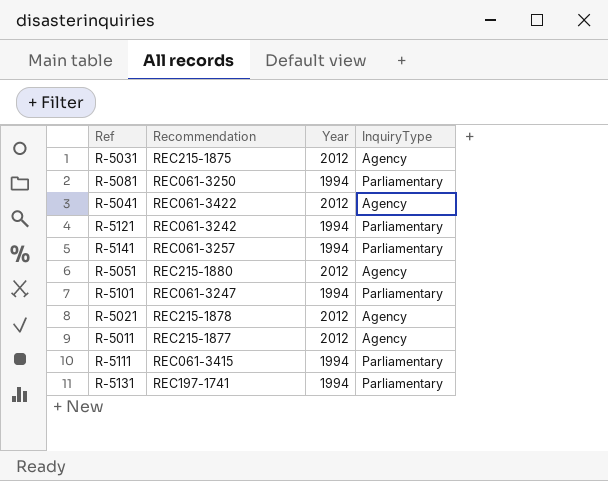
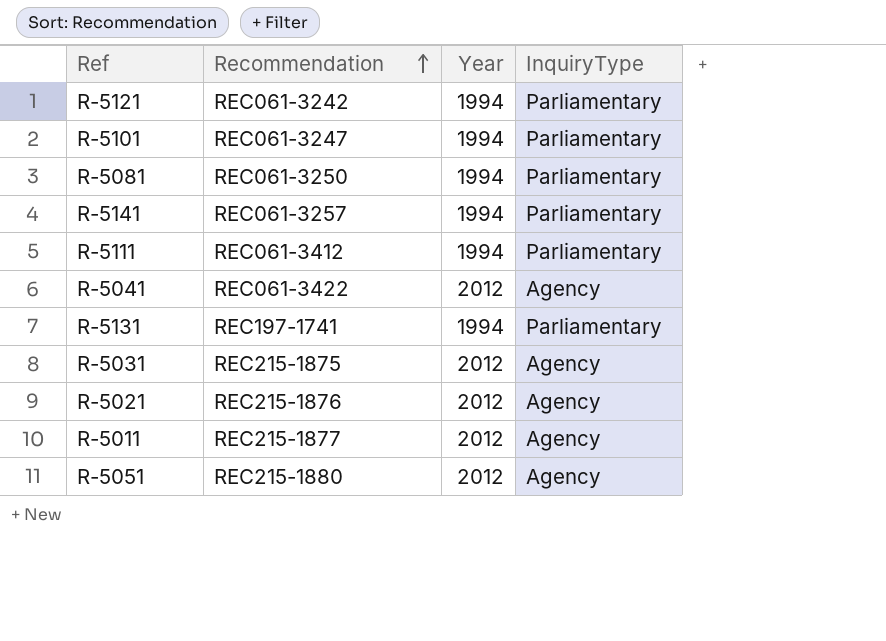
row order: none -> Recommendation ascending
R-5111 | Recommendation: REC061-3415 -> REC061-3412
R-5021 | Recommendation: REC215-1878 -> REC215-1876

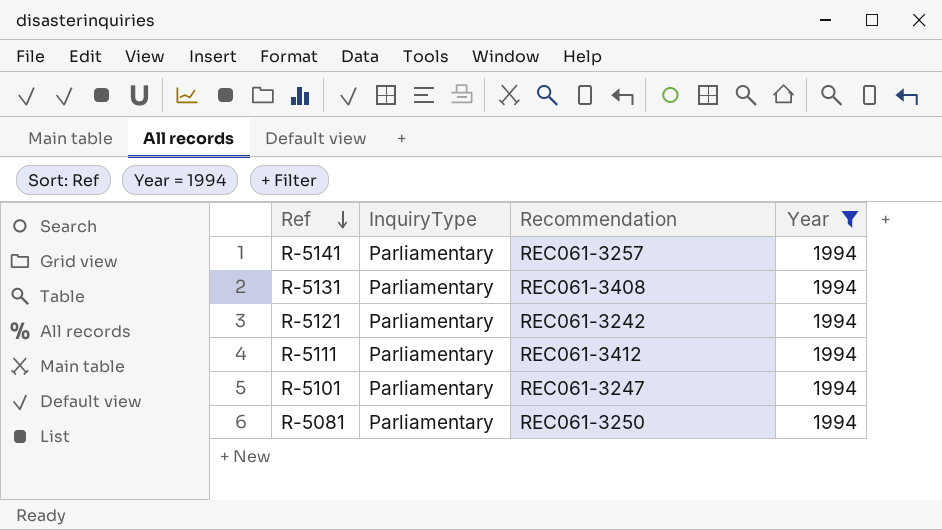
filter: none -> Year = 1994
row order: Recommendation ascending -> Ref descending
column InquiryType | position: 4 -> 2
R-5131 | Recommendation: REC197-1741 -> REC061-3408

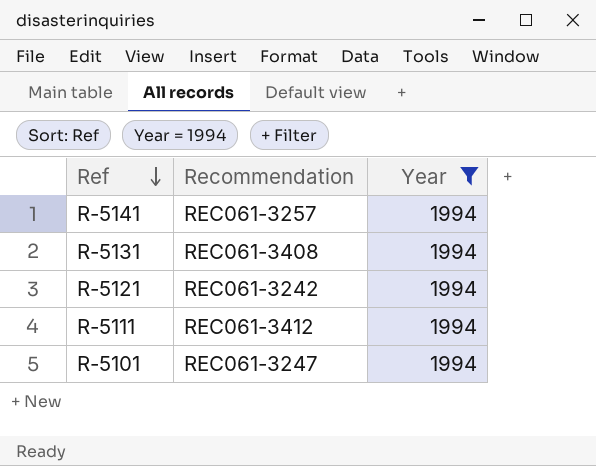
column InquiryType | position: 2 -> none
row R-5081: Parliamentary | REC061-3250 | 1994 -> none

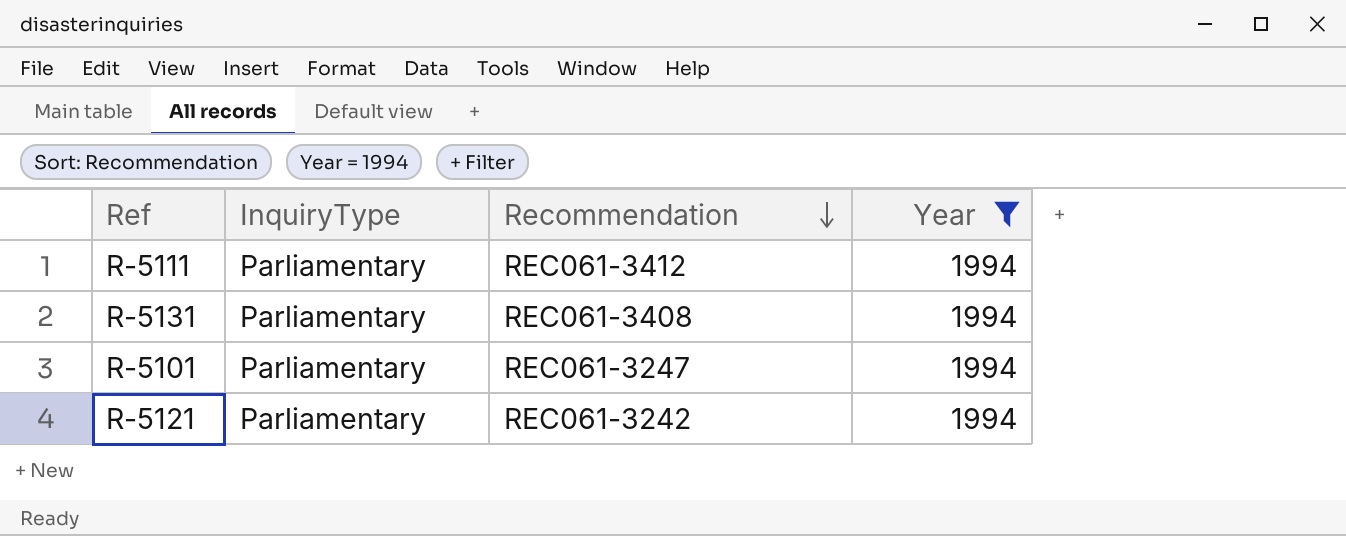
row order: Ref descending -> Recommendation descending
column InquiryType | position: none -> 2
row R-5141: REC061-3257 | 1994 -> none

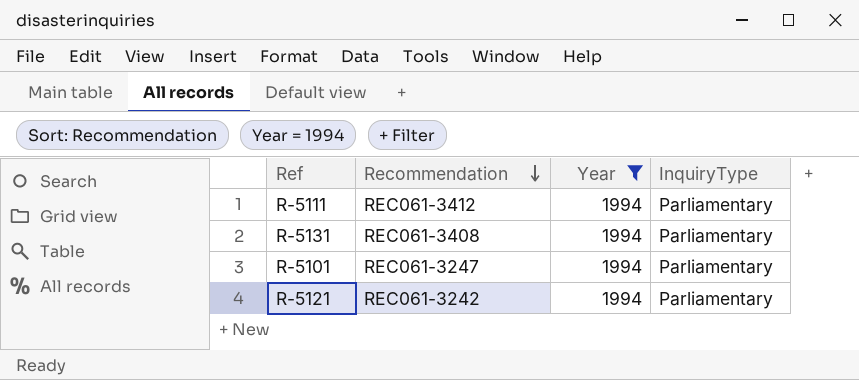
column InquiryType | position: 2 -> 4

